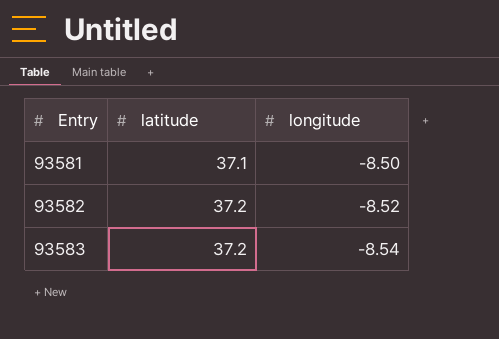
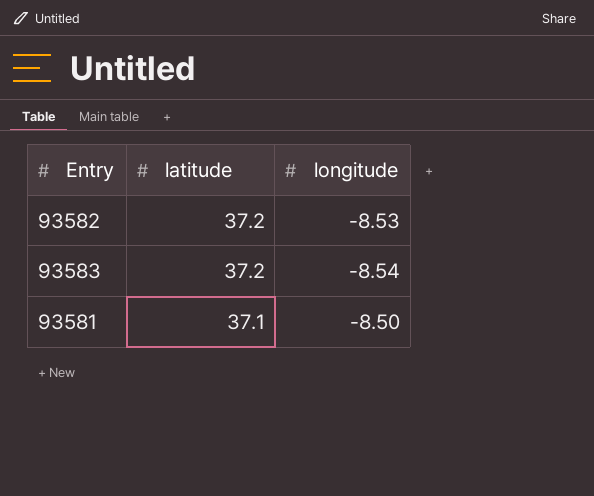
row order: Entry ascending -> latitude descending
93582 | longitude: -8.52 -> -8.53

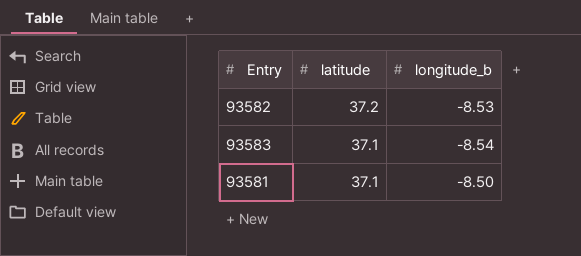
column name: longitude -> longitude_b
93583 | latitude: 37.2 -> 37.1

